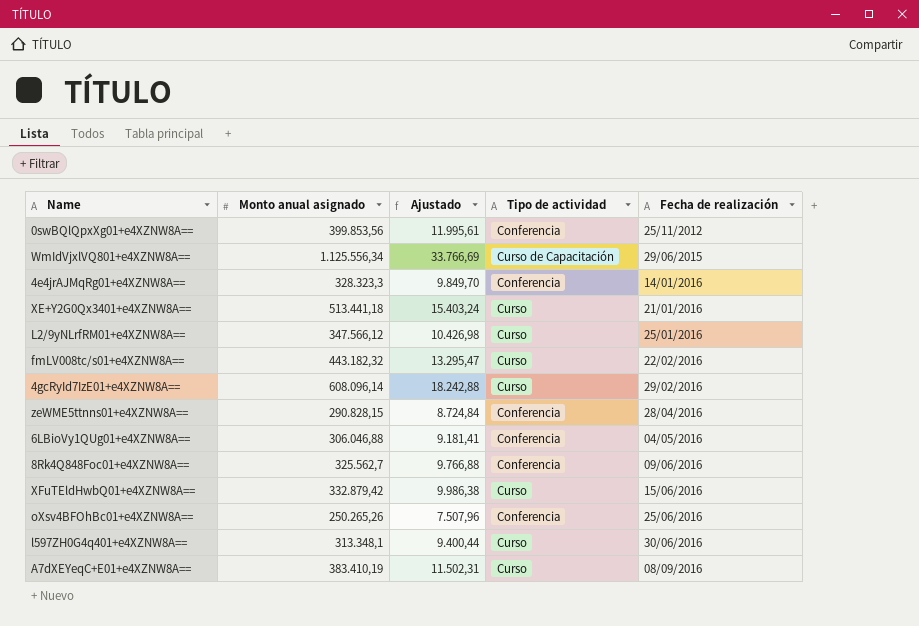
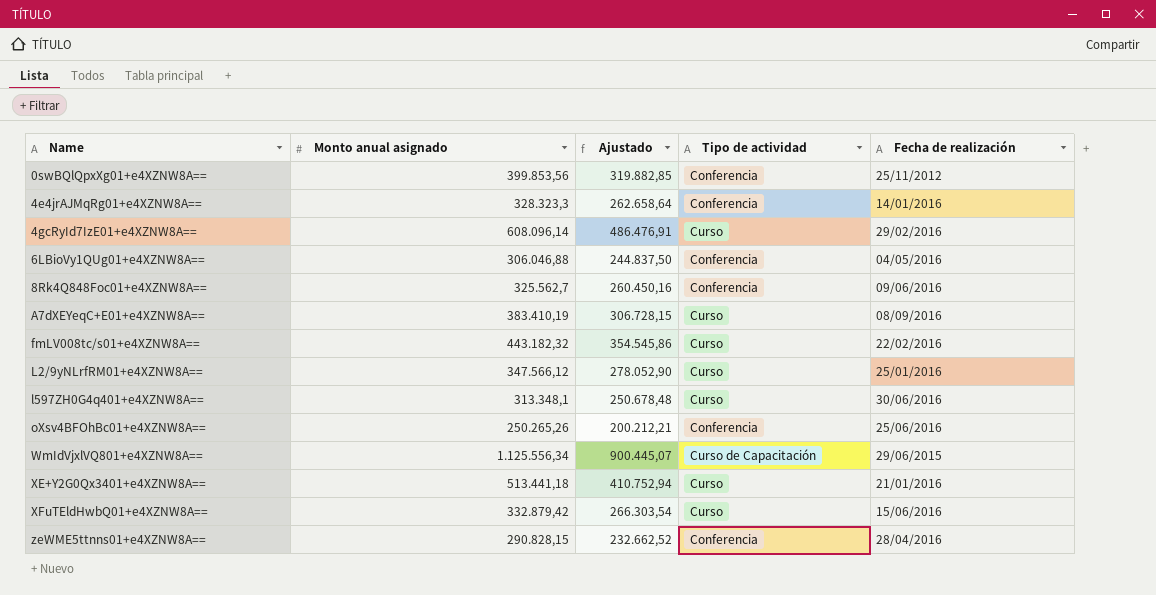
row order: Fecha de realización ascending -> Name ascending
column Ajustado | formula: [Monto anual asignado] * 0,03 -> [Monto anual asignado] * 0,8

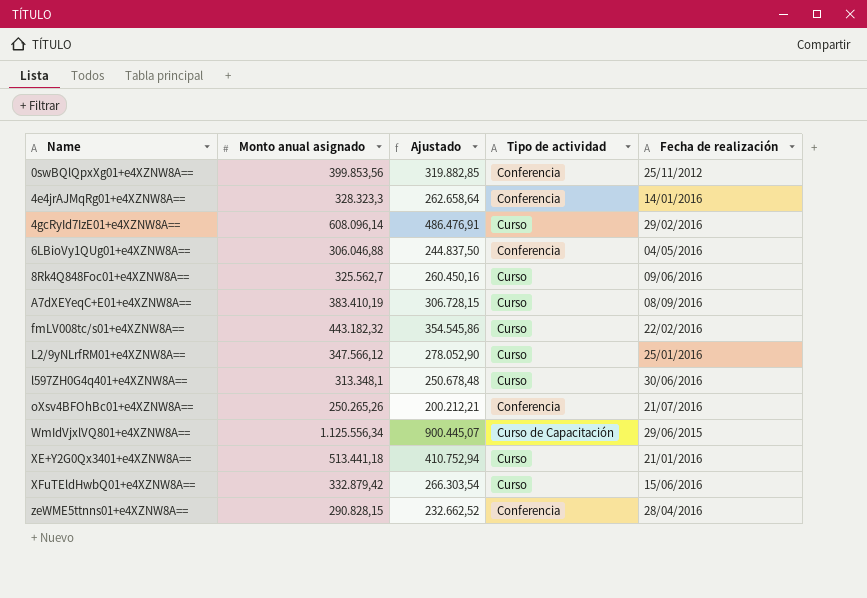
8Rk4Q848Foc01+e4XZNW8A== | Tipo de actividad: Conferencia -> Curso
oXsv4BFOhBc01+e4XZNW8A== | Fecha de realización: 25/06/2016 -> 21/07/2016

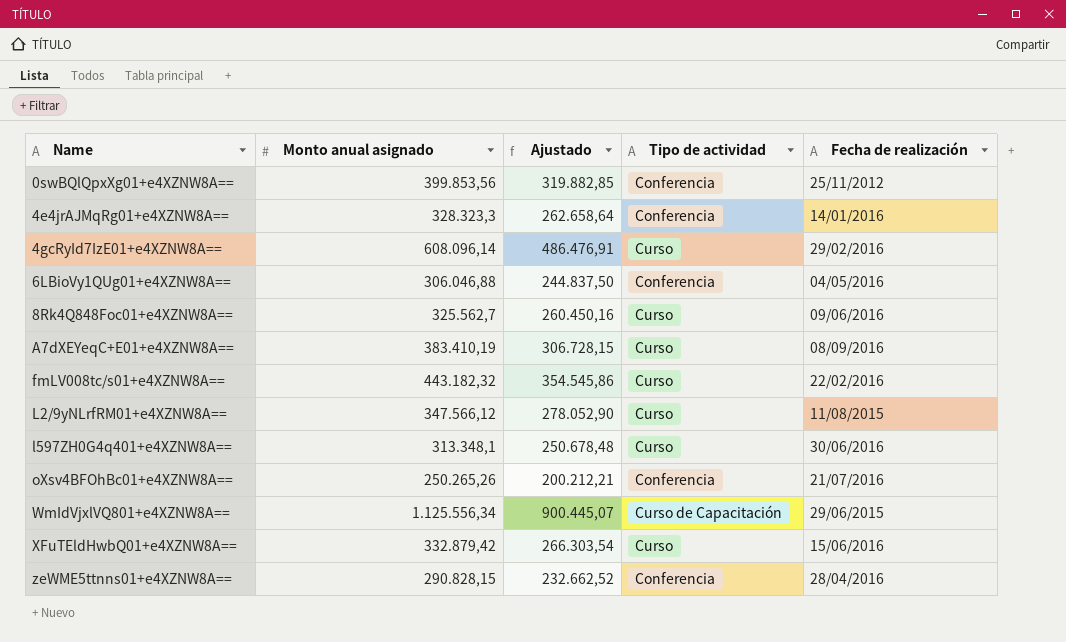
row XE+Y2G0Qx3401+e4XZNW8A==: 513.441,18 | 410.752,94 | Curso | 21/01/2016 -> none
L2/9yNLrfRM01+e4XZNW8A== | Fecha de realización: 25/01/2016 -> 11/08/2015

